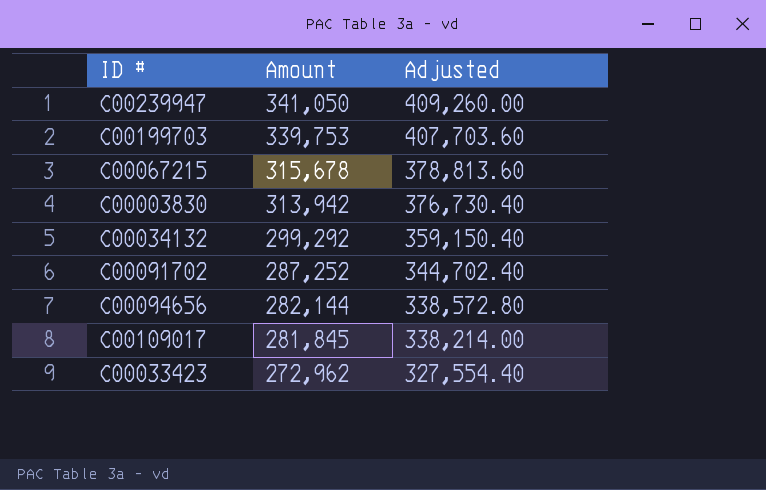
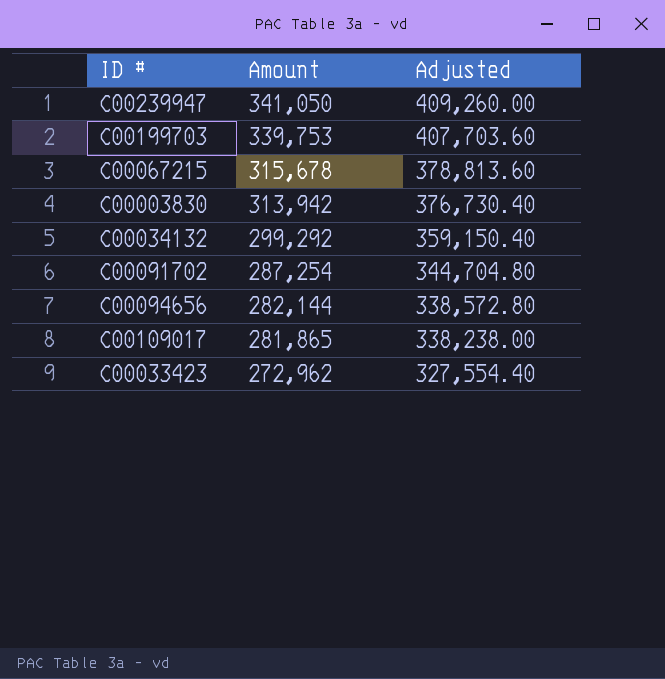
C00091702 | Amount: 287,252 -> 287,254
C00091702 | Adjusted: 344,702.40 -> 344,704.80
C00109017 | Amount: 281,845 -> 281,865
C00109017 | Adjusted: 338,214.00 -> 338,238.00

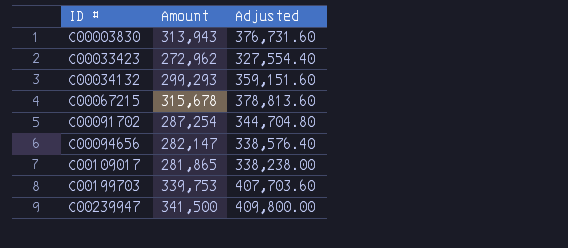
row order: Amount descending -> ID # ascending
C00003830 | Amount: 313,942 -> 313,943
C00003830 | Adjusted: 376,730.40 -> 376,731.60
C00034132 | Amount: 299,292 -> 299,293
C00034132 | Adjusted: 359,150.40 -> 359,151.60
C00094656 | Amount: 282,144 -> 282,147
C00094656 | Adjusted: 338,572.80 -> 338,576.40
C00239947 | Amount: 341,050 -> 341,500
C00239947 | Adjusted: 409,260.00 -> 409,800.00

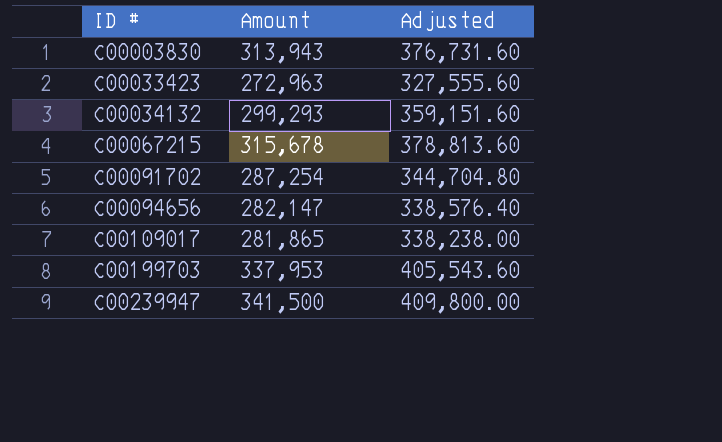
C00033423 | Amount: 272,962 -> 272,963
C00033423 | Adjusted: 327,554.40 -> 327,555.60
C00199703 | Amount: 339,753 -> 337,953
C00199703 | Adjusted: 407,703.60 -> 405,543.60

